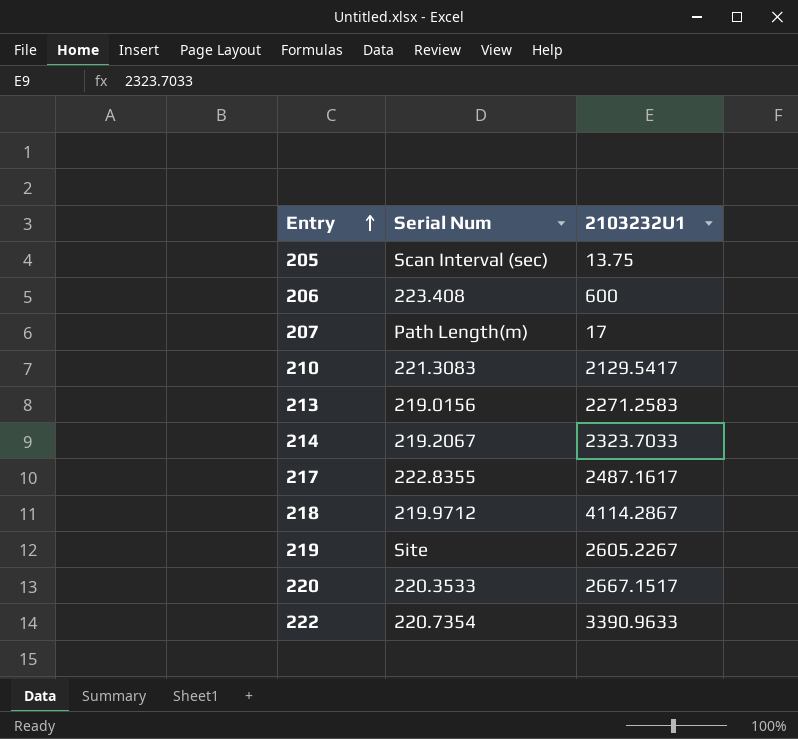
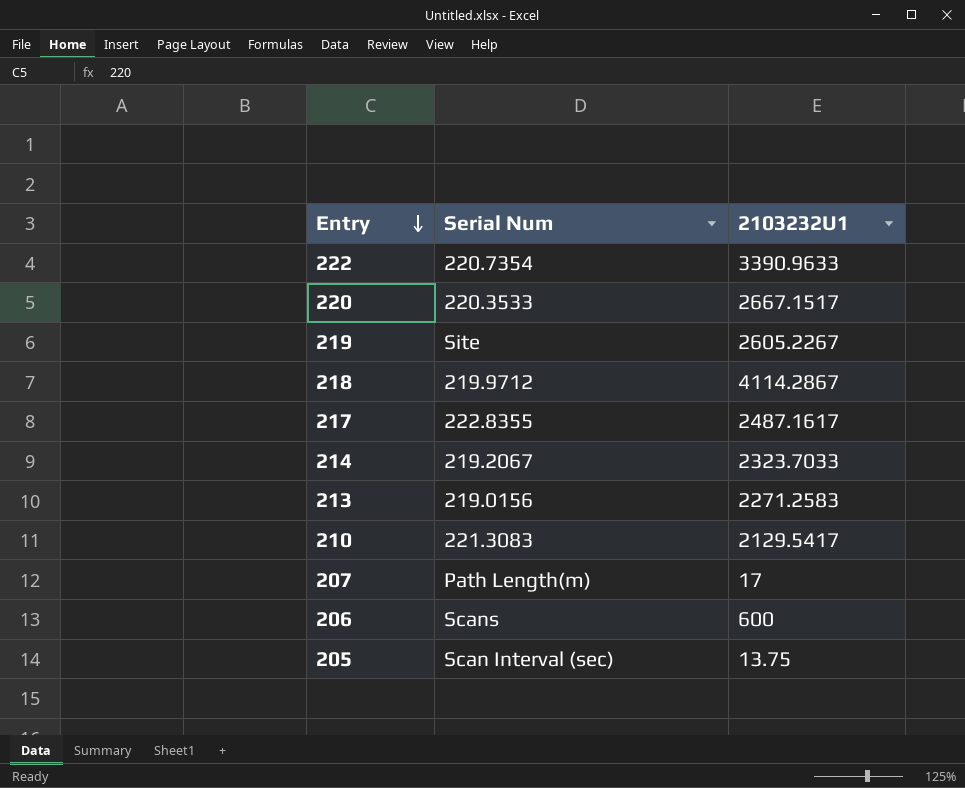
row order: Entry ascending -> Entry descending
206 | Serial Num: 223.408 -> Scans

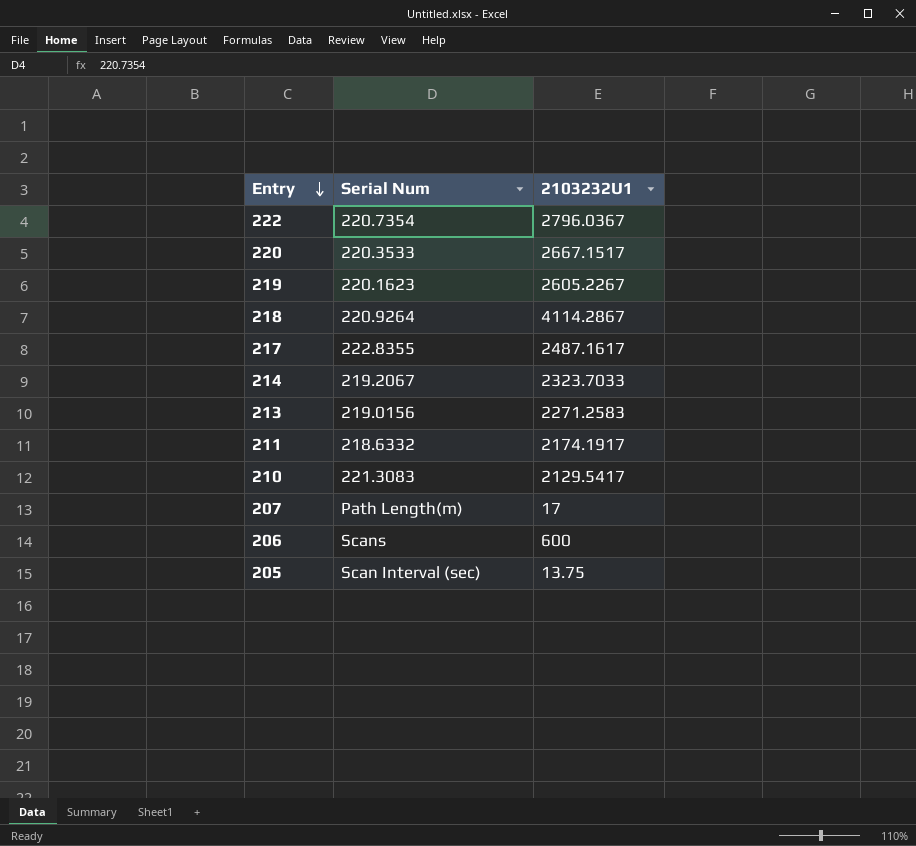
222 | 2103232U1: 3390.9633 -> 2796.0367
219 | Serial Num: Site -> 220.1623
218 | Serial Num: 219.9712 -> 220.9264
row 211: none -> 218.6332 | 2174.1917

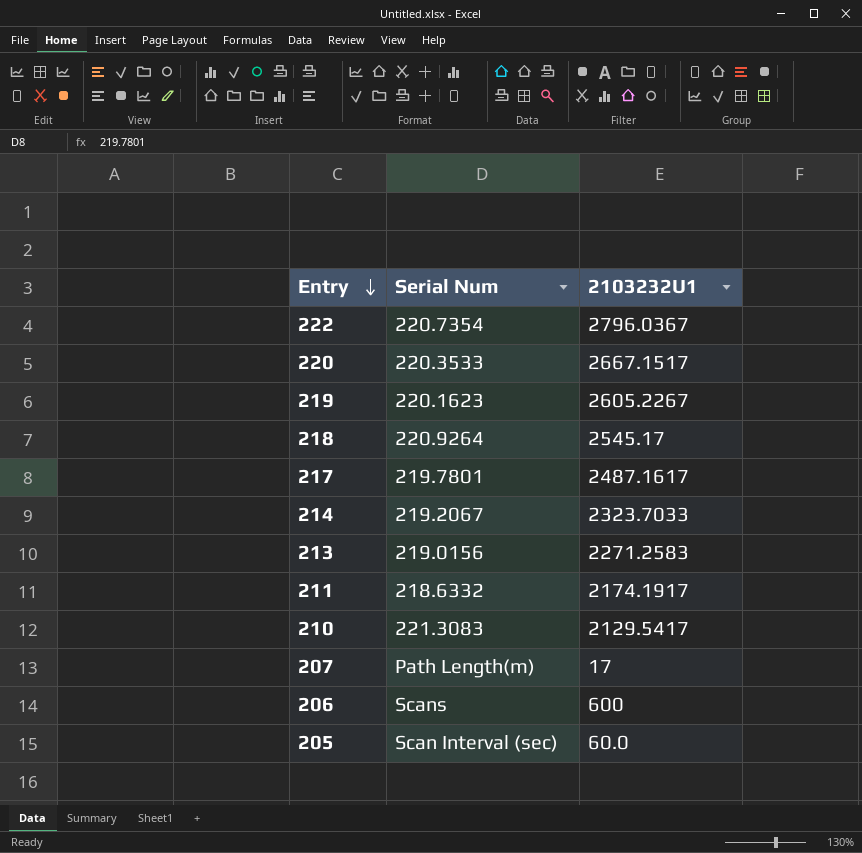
218 | 2103232U1: 4114.2867 -> 2545.17
217 | Serial Num: 222.8355 -> 219.7801
205 | 2103232U1: 13.75 -> 60.0

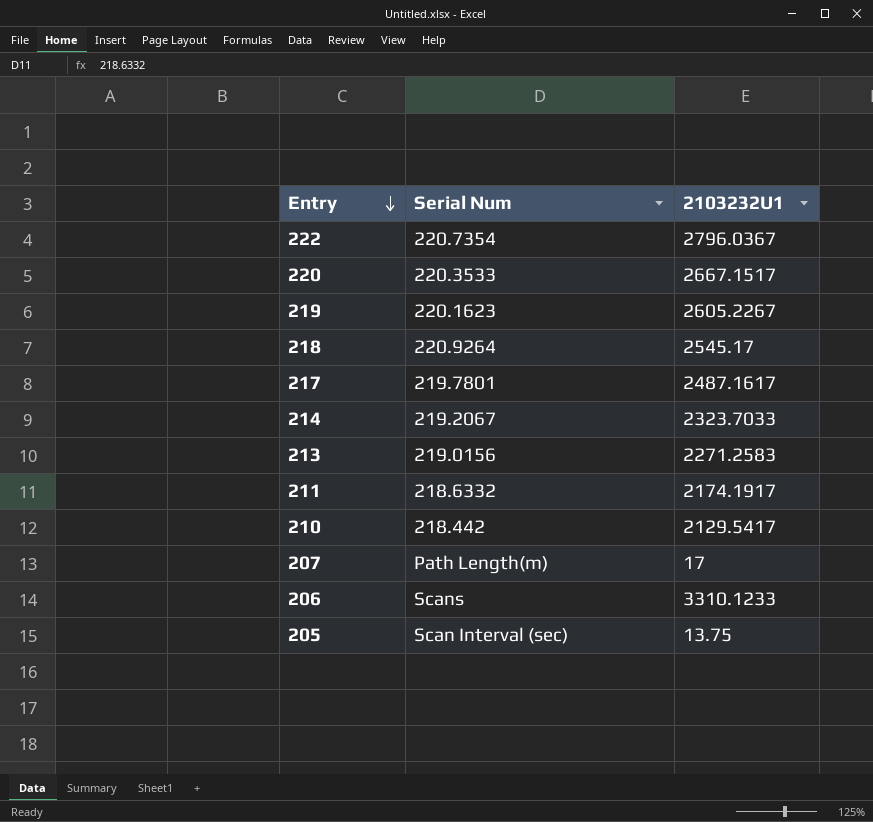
210 | Serial Num: 221.3083 -> 218.442
206 | 2103232U1: 600 -> 3310.1233
205 | 2103232U1: 60.0 -> 13.75

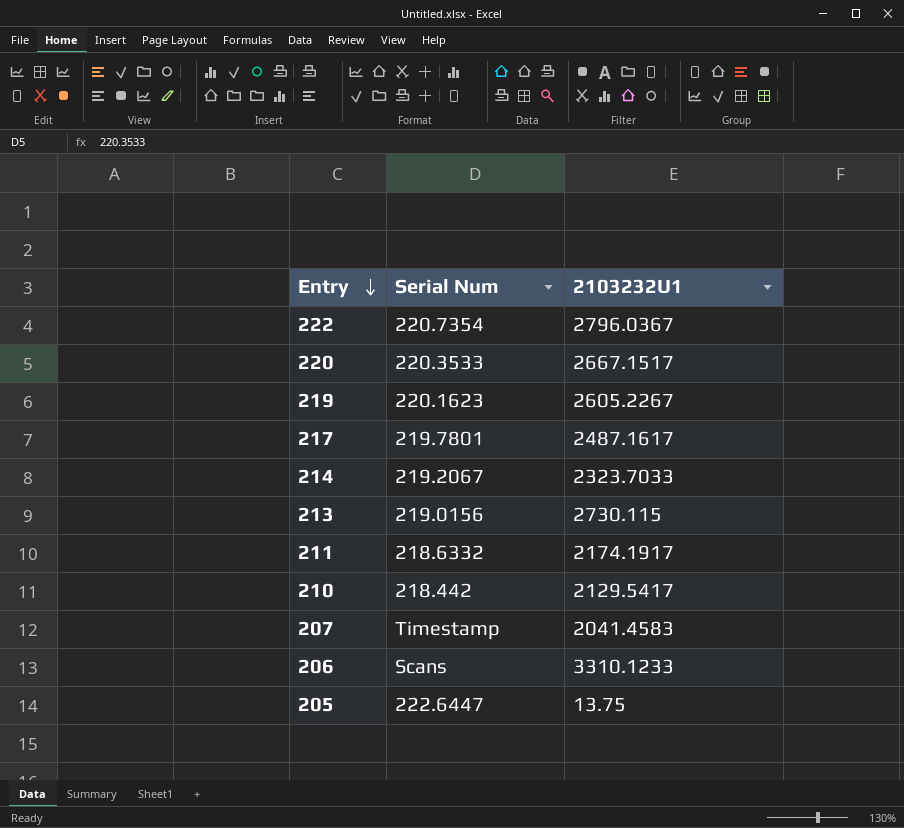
row 218: 220.9264 | 2545.17 -> none
213 | 2103232U1: 2271.2583 -> 2730.115
207 | Serial Num: Path Length(m) -> Timestamp
207 | 2103232U1: 17 -> 2041.4583
205 | Serial Num: Scan Interval (sec) -> 222.6447

